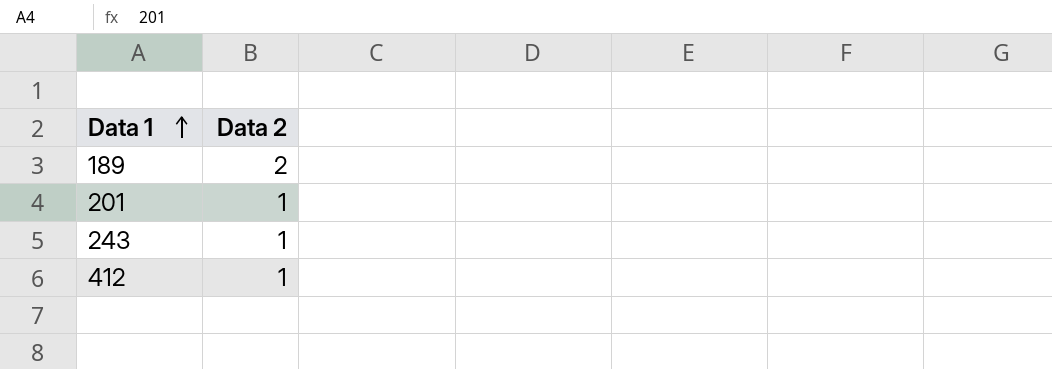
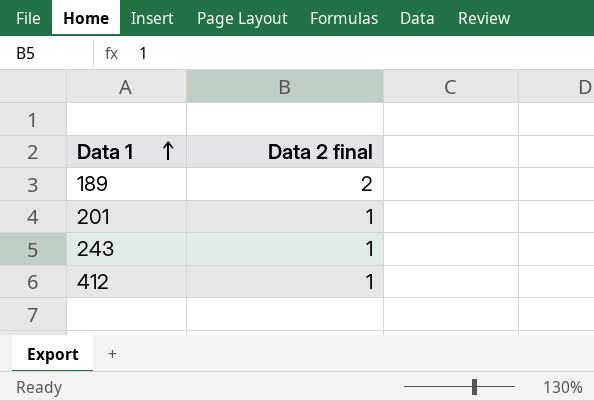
column name: Data 2 -> Data 2 final

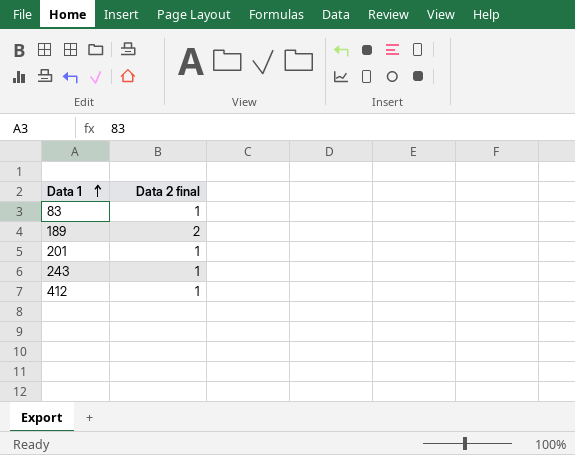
row 83: none -> 1

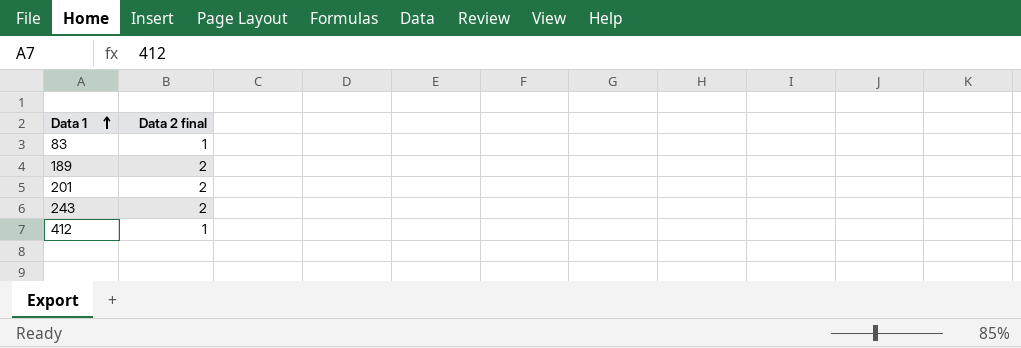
201 | Data 2 final: 1 -> 2
243 | Data 2 final: 1 -> 2

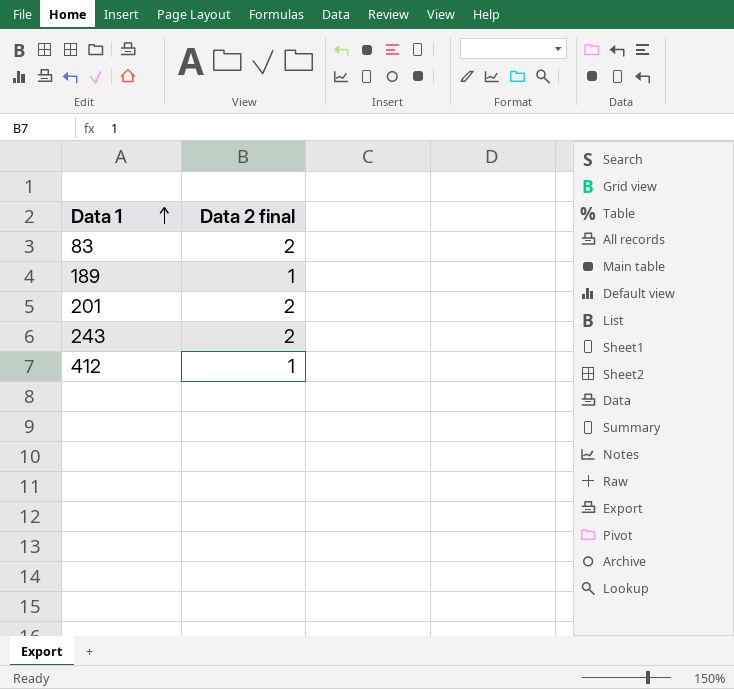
83 | Data 2 final: 1 -> 2
189 | Data 2 final: 2 -> 1

